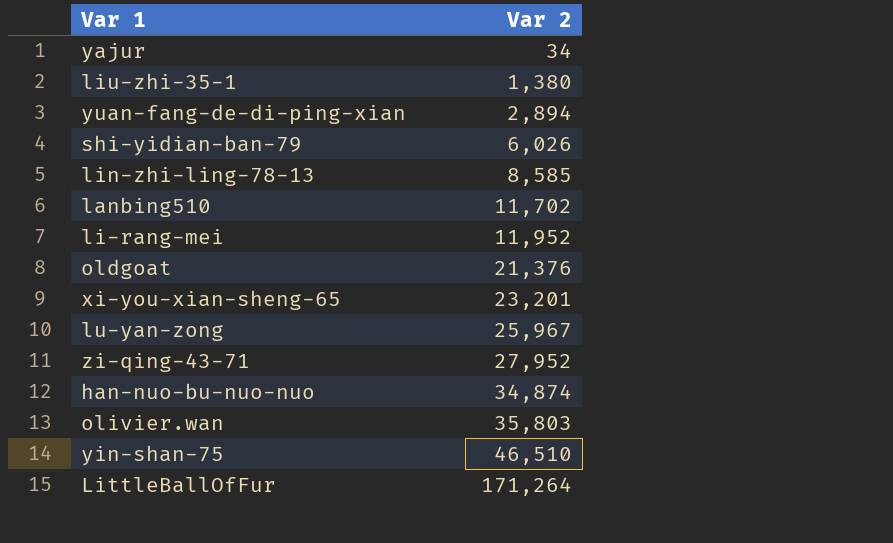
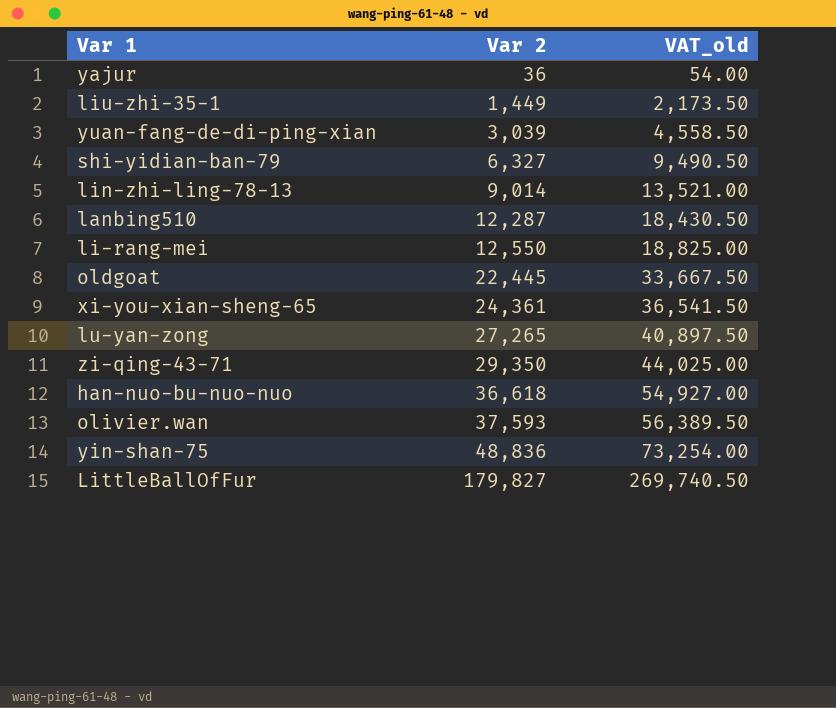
column VAT_old | formula: none -> [Var 2] * 1.5
yajur | Var 2: 34 -> 36
liu-zhi-35-1 | Var 2: 1,380 -> 1,449
yuan-fang-de-di-ping-xian | Var 2: 2,894 -> 3,039
shi-yidian-ban-79 | Var 2: 6,026 -> 6,327
lin-zhi-ling-78-13 | Var 2: 8,585 -> 9,014
lanbing510 | Var 2: 11,702 -> 12,287
li-rang-mei | Var 2: 11,952 -> 12,550
oldgoat | Var 2: 21,376 -> 22,445
xi-you-xian-sheng-65 | Var 2: 23,201 -> 24,361
lu-yan-zong | Var 2: 25,967 -> 27,265
zi-qing-43-71 | Var 2: 27,952 -> 29,350
han-nuo-bu-nuo-nuo | Var 2: 34,874 -> 36,618
olivier.wan | Var 2: 35,803 -> 37,593
yin-shan-75 | Var 2: 46,510 -> 48,836
LittleBallOfFur | Var 2: 171,264 -> 179,827

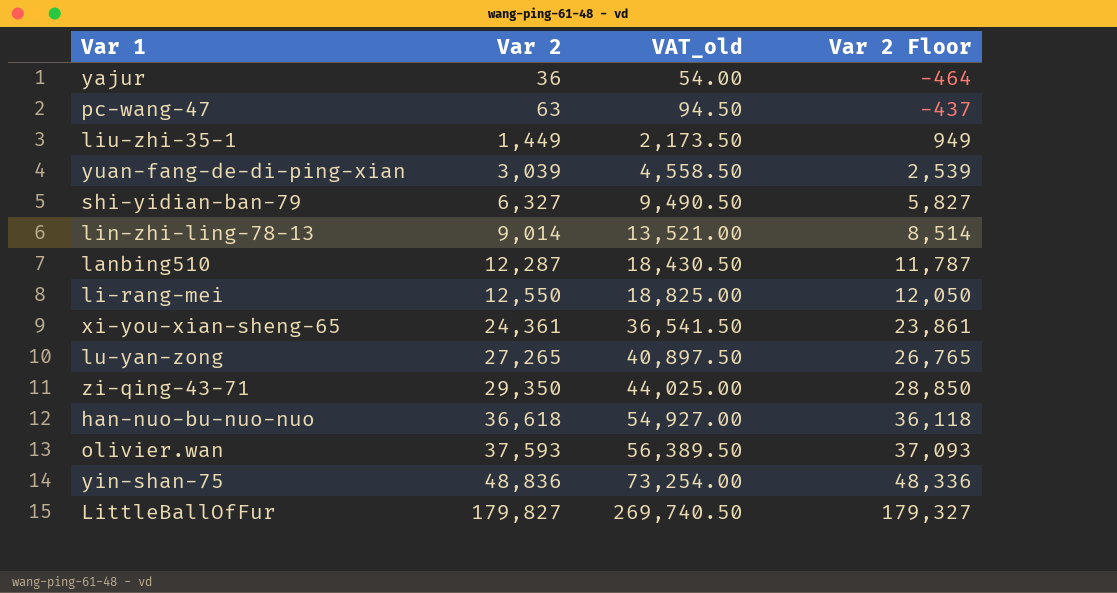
column Var 2 Floor | formula: none -> [Var 2] - 500
row oldgoat: 22,445 | 33,667.50 -> none
row pc-wang-47: none -> 63 | 94.50 | -437

